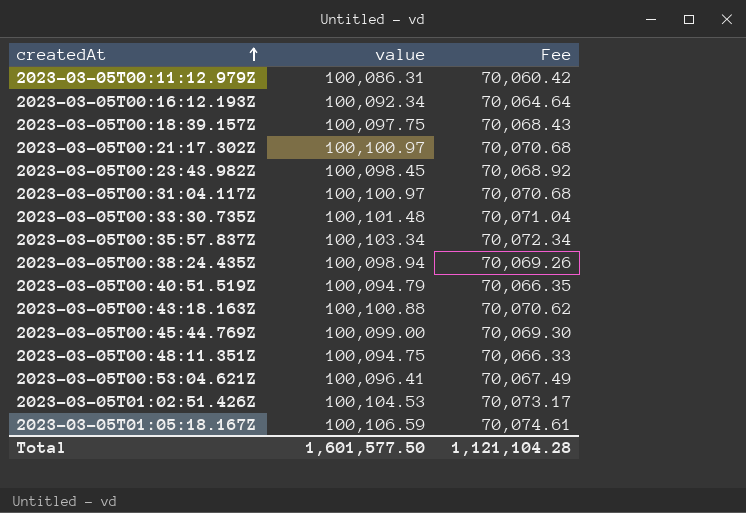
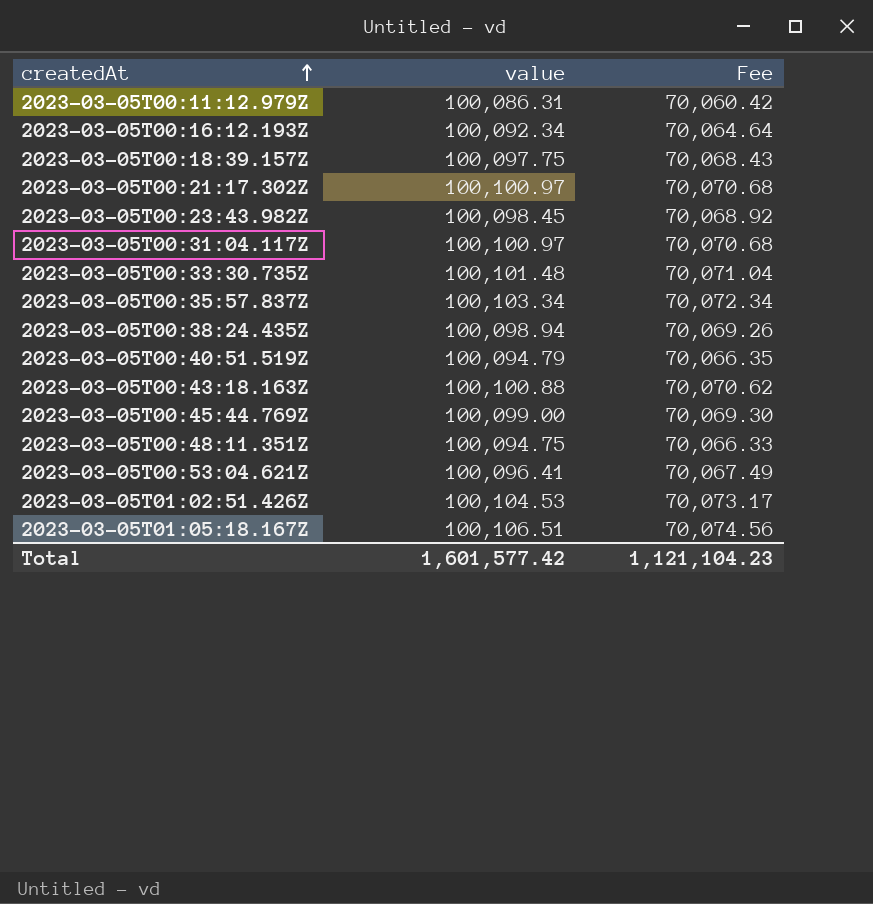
2023-03-05T01:05:18.167Z | value: 100,106.59 -> 100,106.51
2023-03-05T01:05:18.167Z | Fee: 70,074.61 -> 70,074.56
Total | value: 1,601,577.50 -> 1,601,577.42
Total | Fee: 1,121,104.28 -> 1,121,104.23

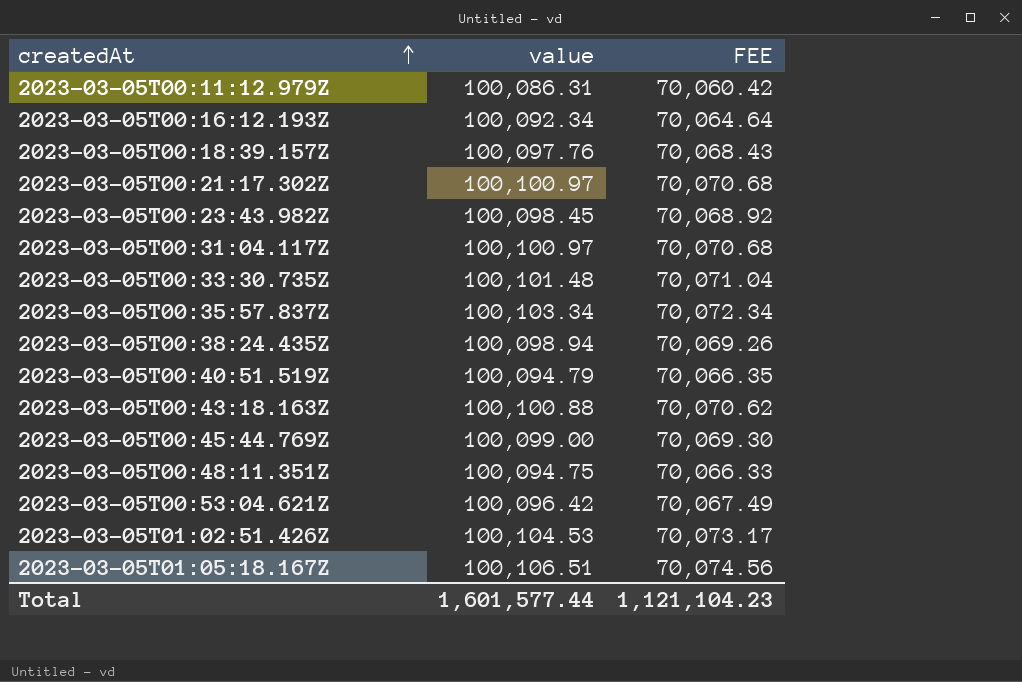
column name: Fee -> FEE
2023-03-05T00:18:39.157Z | value: 100,097.75 -> 100,097.76
2023-03-05T00:53:04.621Z | value: 100,096.41 -> 100,096.42
Total | value: 1,601,577.42 -> 1,601,577.44

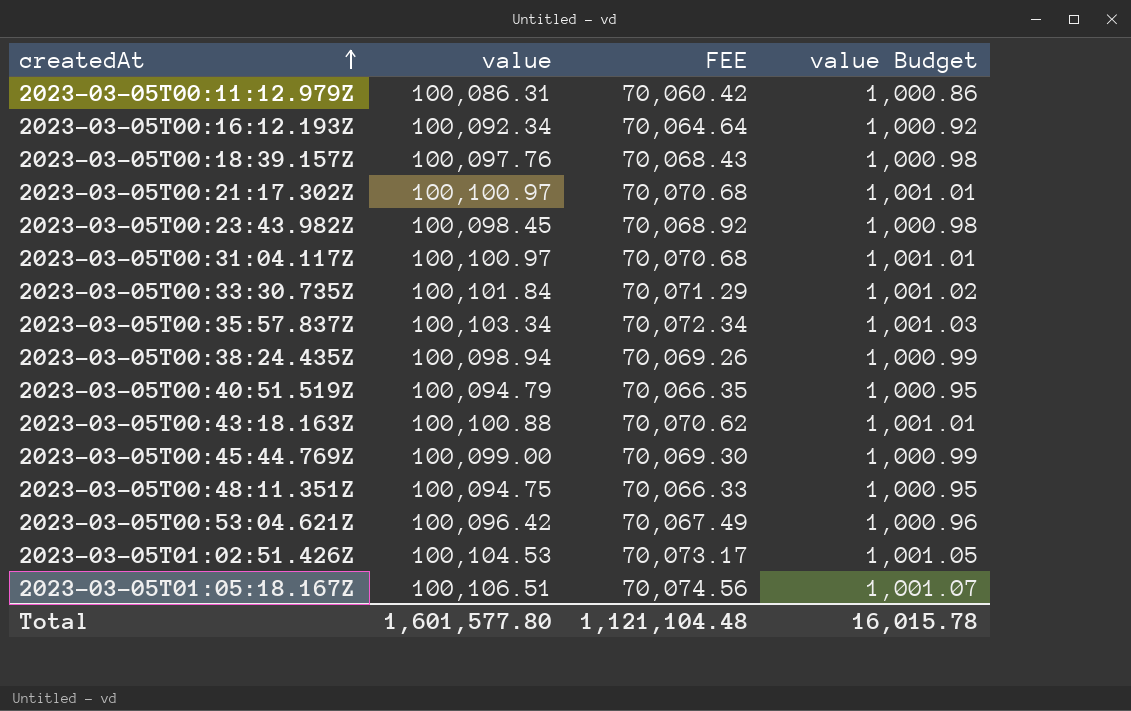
column value Budget | formula: none -> [value] * 0.01
2023-03-05T00:33:30.735Z | value: 100,101.48 -> 100,101.84
2023-03-05T00:33:30.735Z | FEE: 70,071.04 -> 70,071.29
Total | value: 1,601,577.44 -> 1,601,577.80
Total | FEE: 1,121,104.23 -> 1,121,104.48

